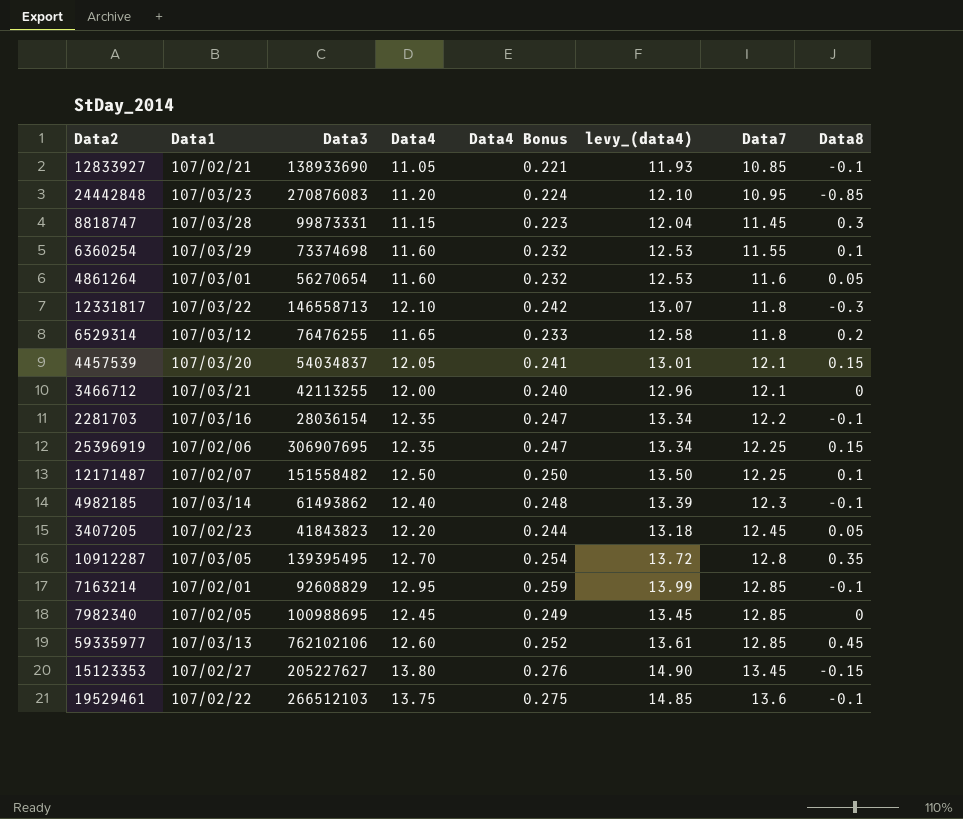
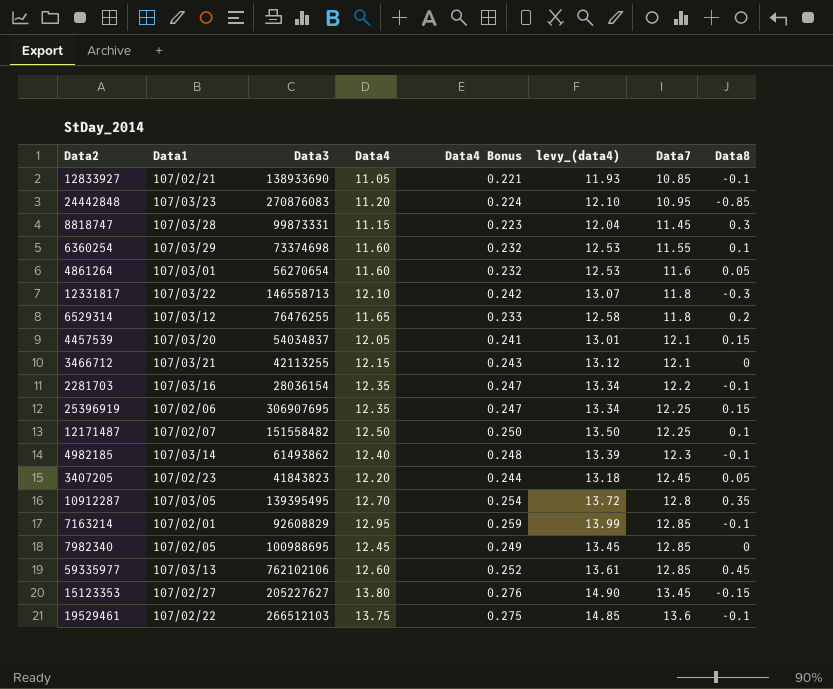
3466712 | Data4: 12.00 -> 12.15
3466712 | Data4 Bonus: 0.240 -> 0.243
3466712 | levy_(data4): 12.96 -> 13.12

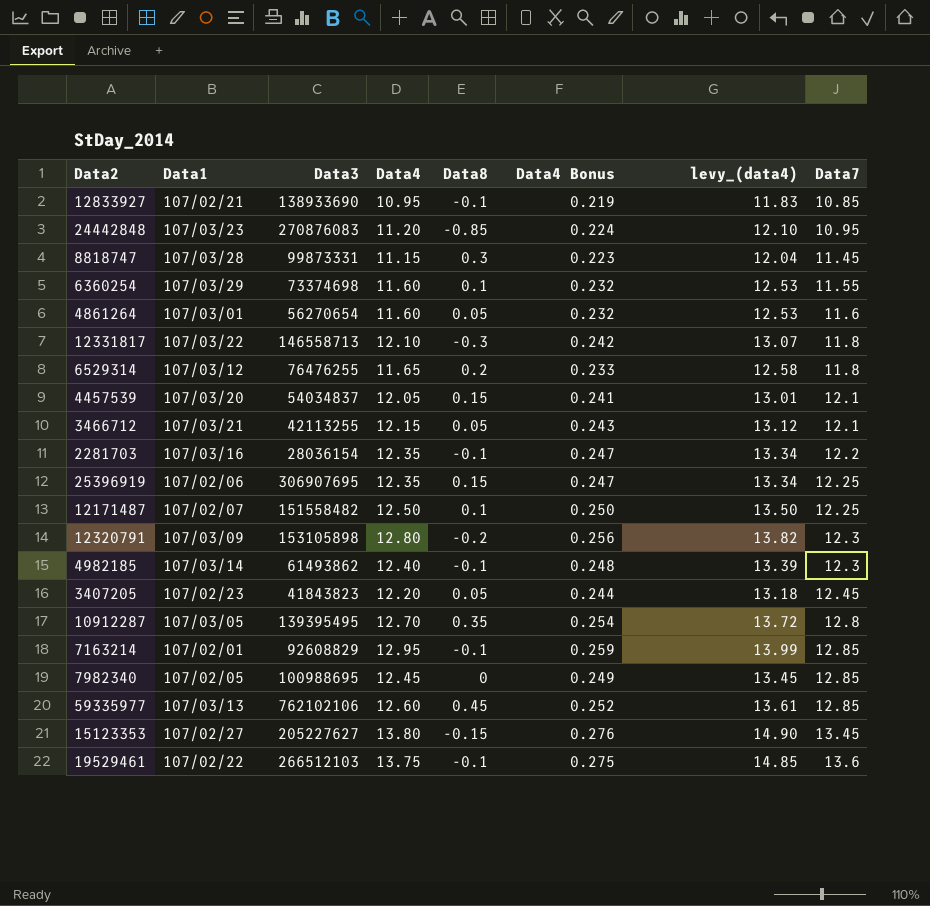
column Data8 | position: 8 -> 5
12833927 | Data4: 11.05 -> 10.95
12833927 | Data4 Bonus: 0.221 -> 0.219
12833927 | levy_(data4): 11.93 -> 11.83
3466712 | Data8: 0 -> 0.05
row 12320791: none -> 107/03/09 | 153105898 | 12.80 | -0.2 | 0.256 | 13.82 | 12.3

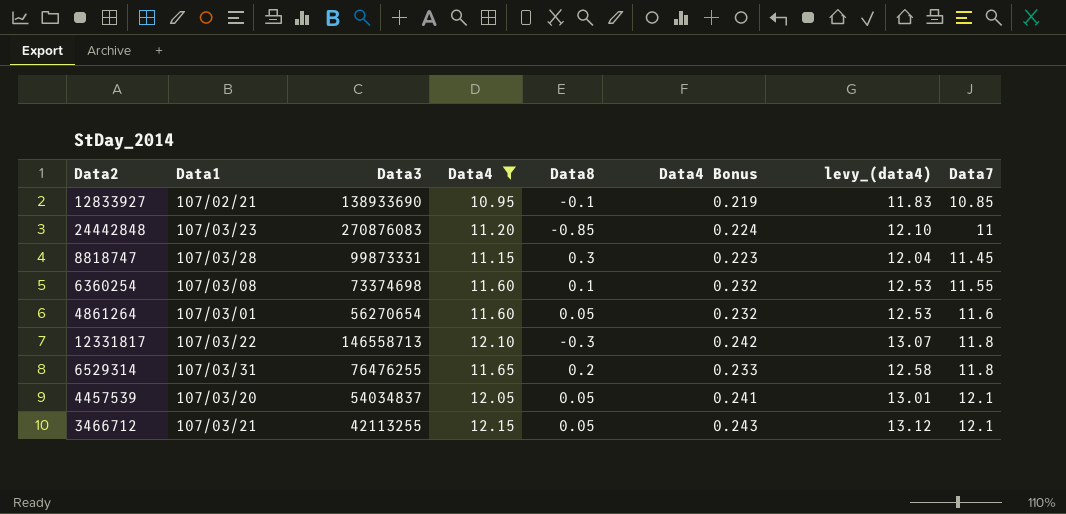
filter: none -> Data4 <= 12.15
24442848 | Data7: 10.95 -> 11
6360254 | Data1: 107/03/29 -> 107/03/08
6529314 | Data1: 107/03/12 -> 107/03/31
4457539 | Data8: 0.15 -> 0.05

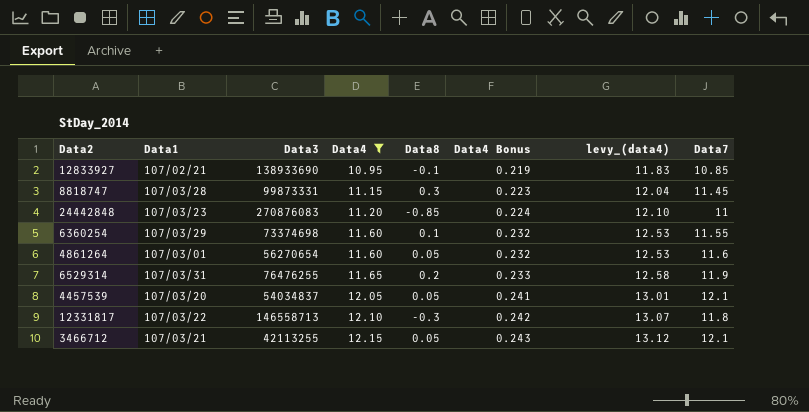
row order: Data7 ascending -> Data4 ascending
6360254 | Data1: 107/03/08 -> 107/03/29
6529314 | Data7: 11.8 -> 11.9

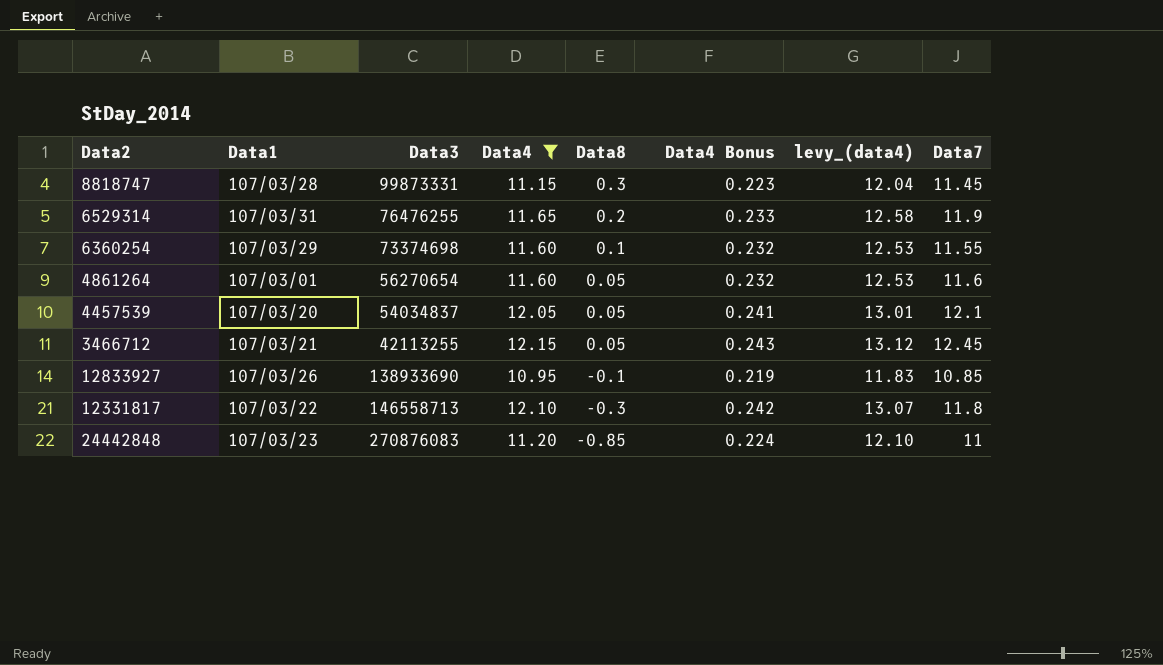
row order: Data4 ascending -> Data8 descending
3466712 | Data7: 12.1 -> 12.45
12833927 | Data1: 107/02/21 -> 107/03/26

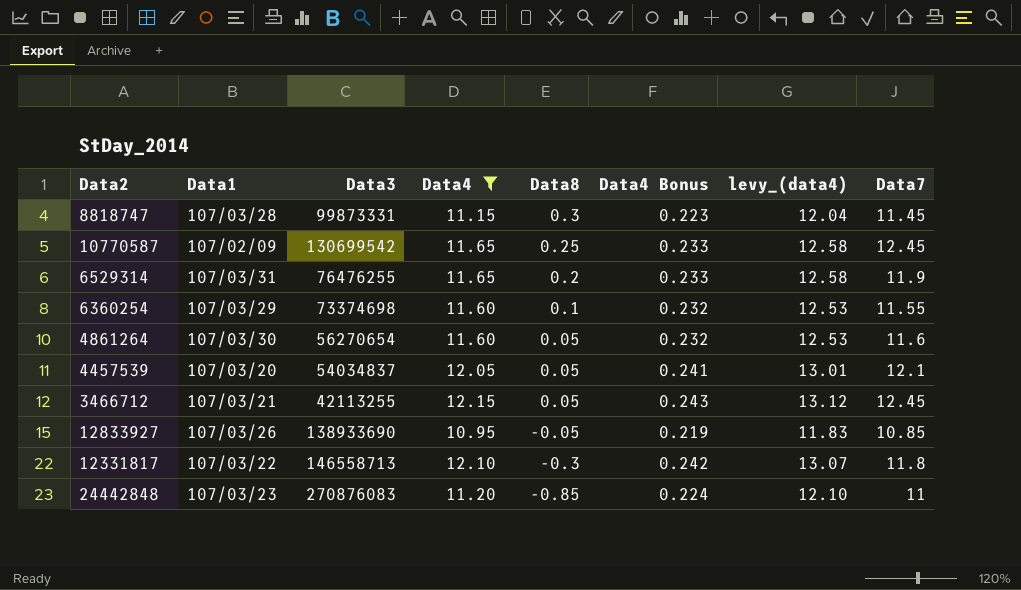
row 10770587: none -> 107/02/09 | 130699542 | 11.65 | 0.25 | 0.233 | 12.58 | 12.45
4861264 | Data1: 107/03/01 -> 107/03/30
12833927 | Data8: -0.1 -> -0.05

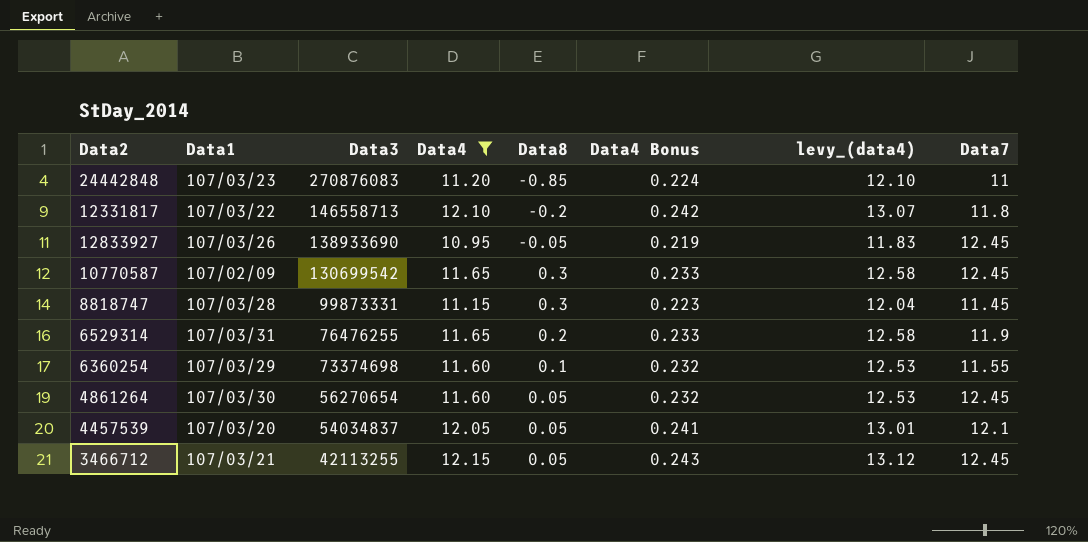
row order: Data8 descending -> Data3 descending
12331817 | Data8: -0.3 -> -0.2
12833927 | Data7: 10.85 -> 12.45
10770587 | Data8: 0.25 -> 0.3
4861264 | Data7: 11.6 -> 12.45

